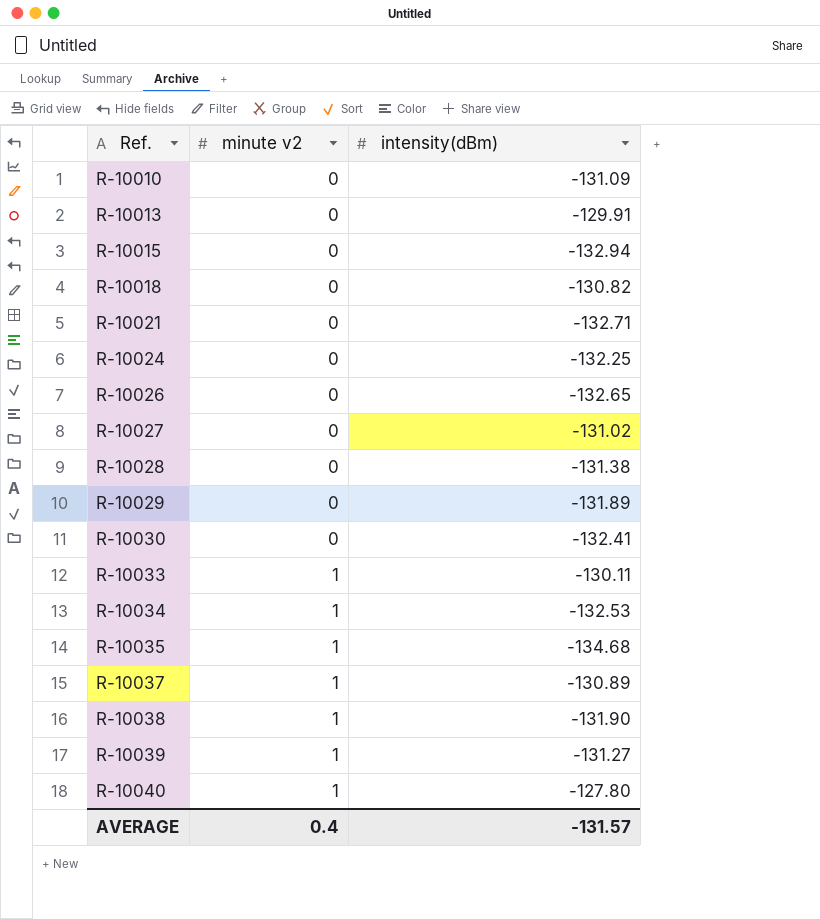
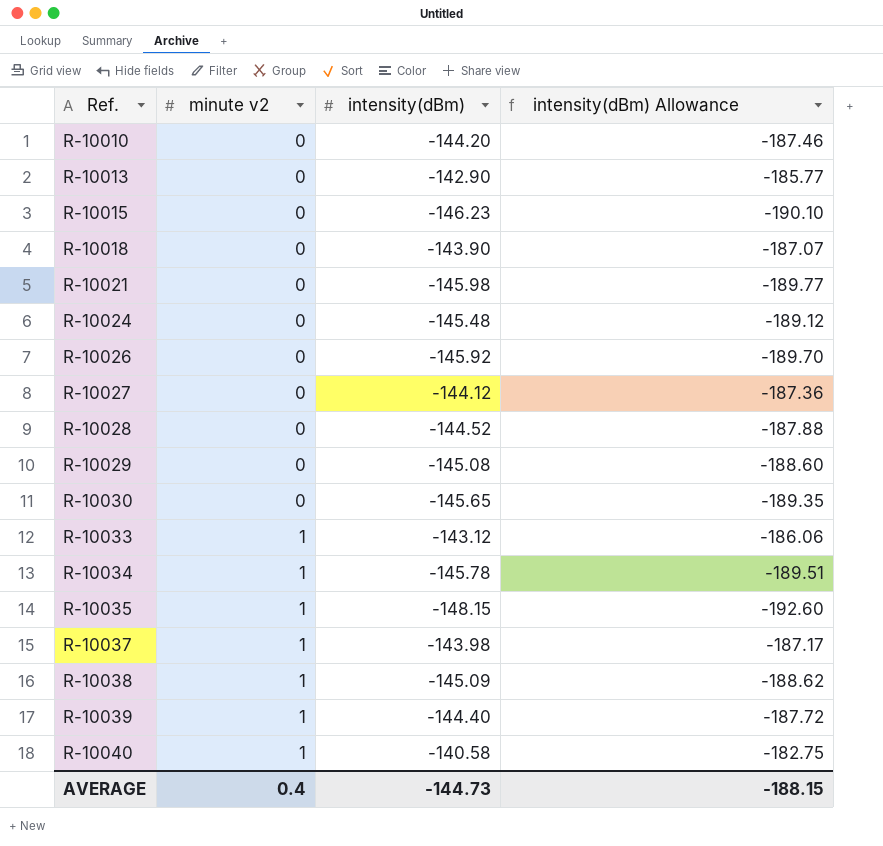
column intensity(dBm) Allowance | formula: none -> [intensity(dBm)] * 1.3
R-10010 | intensity(dBm): -131.09 -> -144.20
R-10013 | intensity(dBm): -129.91 -> -142.90
R-10015 | intensity(dBm): -132.94 -> -146.23
R-10018 | intensity(dBm): -130.82 -> -143.90
R-10021 | intensity(dBm): -132.71 -> -145.98
R-10024 | intensity(dBm): -132.25 -> -145.48
R-10026 | intensity(dBm): -132.65 -> -145.92
R-10027 | intensity(dBm): -131.02 -> -144.12
R-10028 | intensity(dBm): -131.38 -> -144.52
R-10029 | intensity(dBm): -131.89 -> -145.08
R-10030 | intensity(dBm): -132.41 -> -145.65
R-10033 | intensity(dBm): -130.11 -> -143.12
R-10034 | intensity(dBm): -132.53 -> -145.78
R-10035 | intensity(dBm): -134.68 -> -148.15
R-10037 | intensity(dBm): -130.89 -> -143.98
R-10038 | intensity(dBm): -131.90 -> -145.09
R-10039 | intensity(dBm): -131.27 -> -144.40
R-10040 | intensity(dBm): -127.80 -> -140.58
AVERAGE | intensity(dBm): -131.57 -> -144.73

